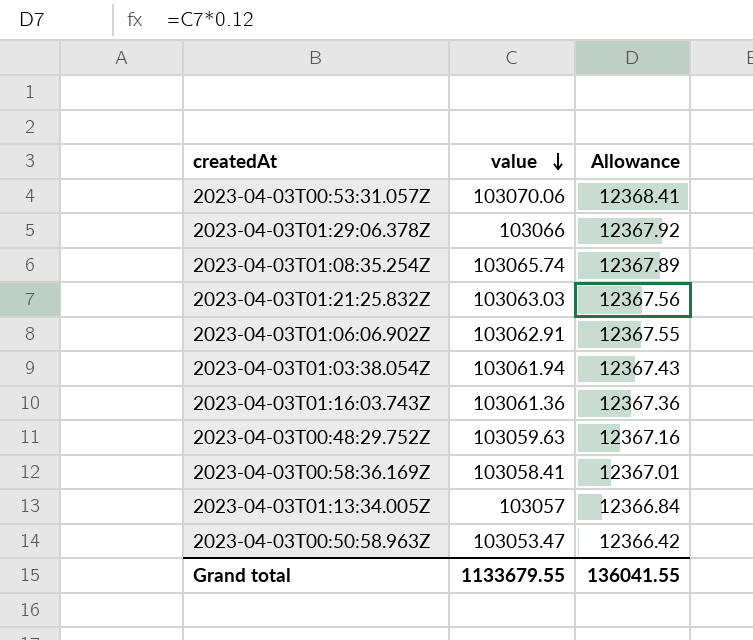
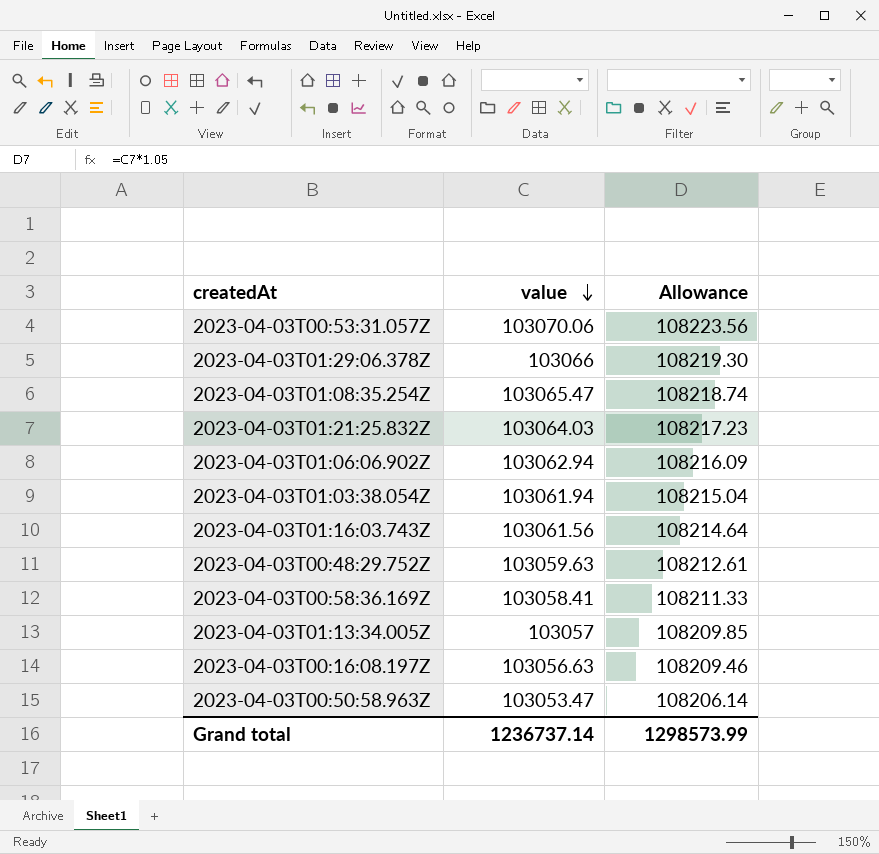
column Allowance | formula: [value] * 0.12 -> [value] * 1.05
2023-04-03T01:08:35.254Z | value: 103065.74 -> 103065.47
2023-04-03T01:21:25.832Z | value: 103063.03 -> 103064.03
2023-04-03T01:06:06.902Z | value: 103062.91 -> 103062.94
2023-04-03T01:16:03.743Z | value: 103061.36 -> 103061.56
row 2023-04-03T00:16:08.197Z: none -> 103056.63 | 108209.46
Grand total | value: 1133679.55 -> 1236737.14
Grand total | Allowance: 136041.55 -> 1298573.99

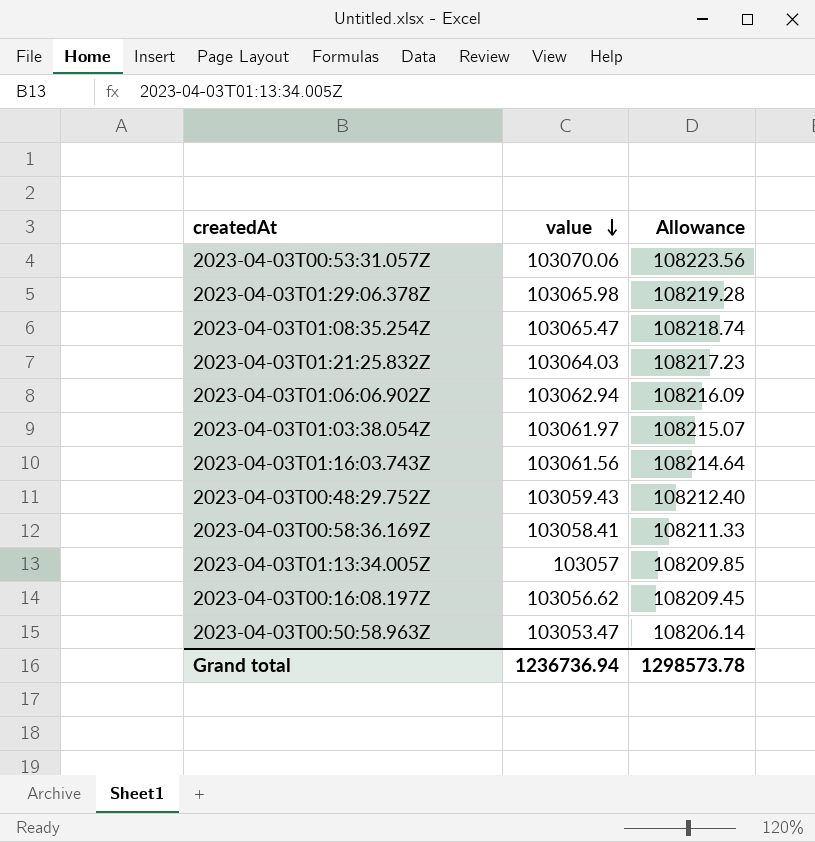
2023-04-03T01:29:06.378Z | value: 103066 -> 103065.98
2023-04-03T01:29:06.378Z | Allowance: 108219.30 -> 108219.28
2023-04-03T01:03:38.054Z | value: 103061.94 -> 103061.97
2023-04-03T01:03:38.054Z | Allowance: 108215.04 -> 108215.07
2023-04-03T00:48:29.752Z | value: 103059.63 -> 103059.43
2023-04-03T00:48:29.752Z | Allowance: 108212.61 -> 108212.40
2023-04-03T00:16:08.197Z | value: 103056.63 -> 103056.62
2023-04-03T00:16:08.197Z | Allowance: 108209.46 -> 108209.45
Grand total | value: 1236737.14 -> 1236736.94
Grand total | Allowance: 1298573.99 -> 1298573.78

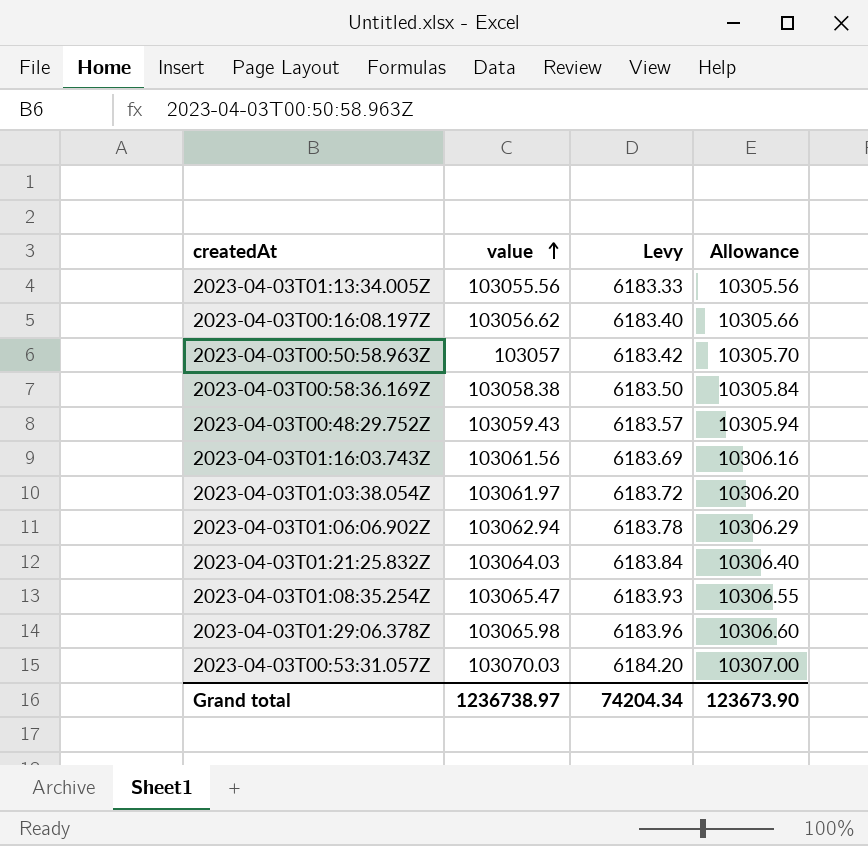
row order: value descending -> value ascending
column Levy | formula: none -> [value] * 0.06
column Allowance | formula: [value] * 1.05 -> [value] * 0.1
2023-04-03T01:13:34.005Z | value: 103057 -> 103055.56
2023-04-03T00:50:58.963Z | value: 103053.47 -> 103057
2023-04-03T00:58:36.169Z | value: 103058.41 -> 103058.38
2023-04-03T00:53:31.057Z | value: 103070.06 -> 103070.03
Grand total | value: 1236736.94 -> 1236738.97
Grand total | Allowance: 1298573.78 -> 123673.90

